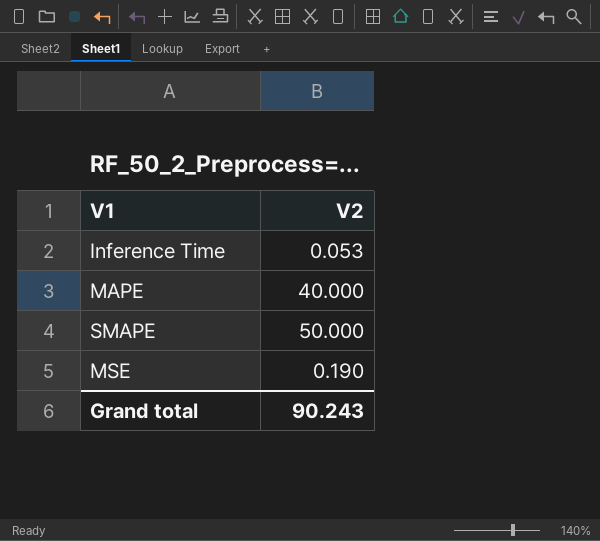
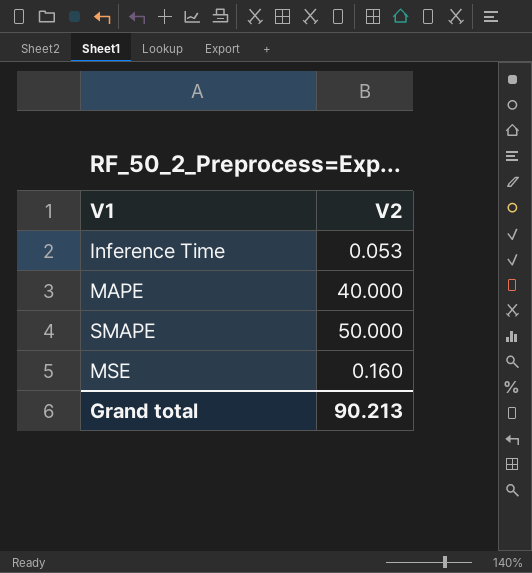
MSE | V2: 0.190 -> 0.160
Grand total | V2: 90.243 -> 90.213

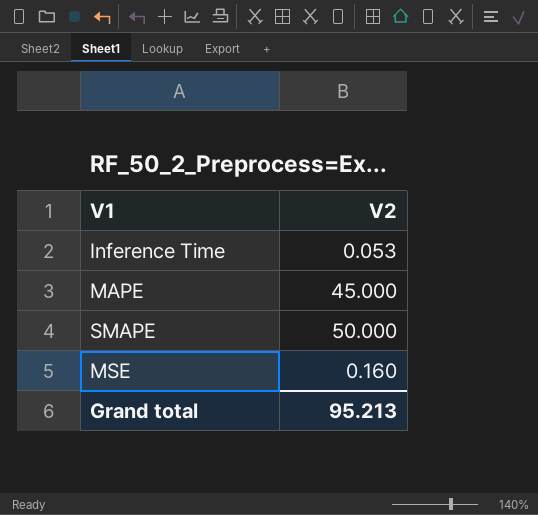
MAPE | V2: 40.000 -> 45.000
Grand total | V2: 90.213 -> 95.213

